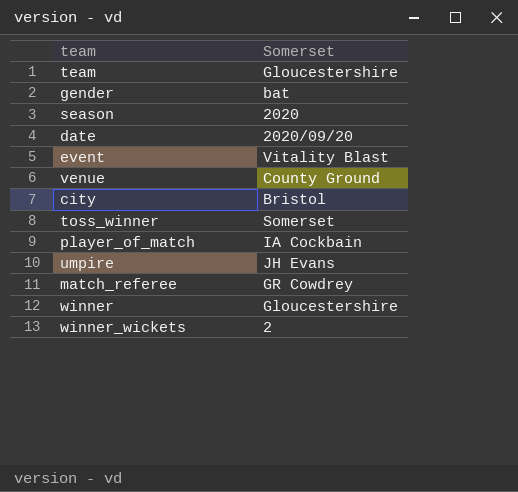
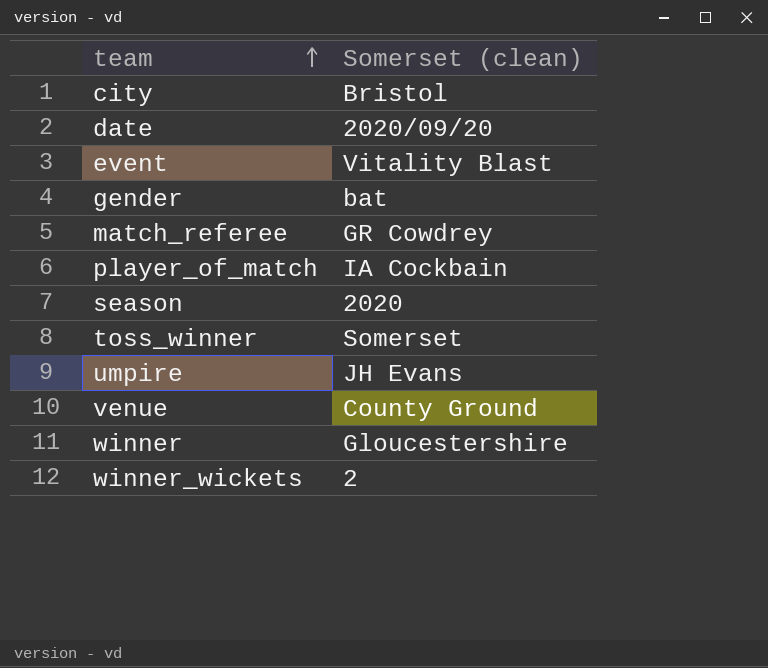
row order: none -> team ascending
column name: Somerset -> Somerset (clean)
row team: Gloucestershire -> none

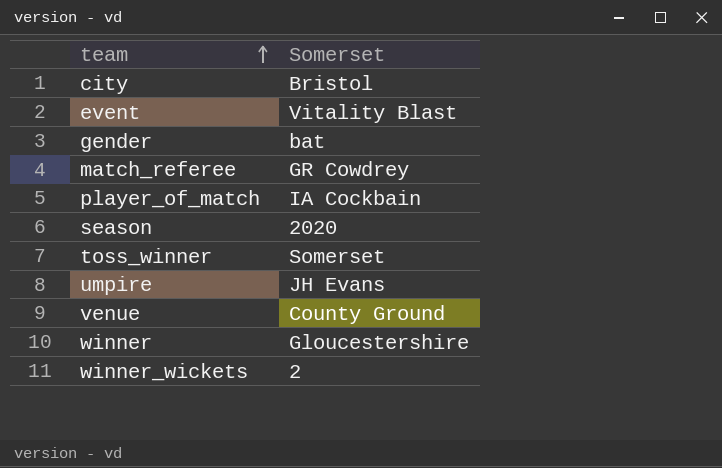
column name: Somerset (clean) -> Somerset
row date: 2020/09/20 -> none

